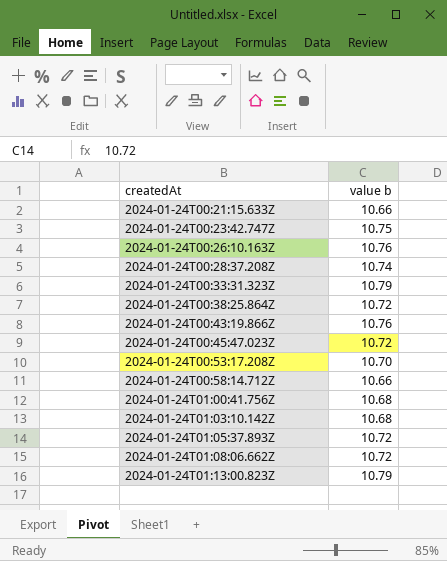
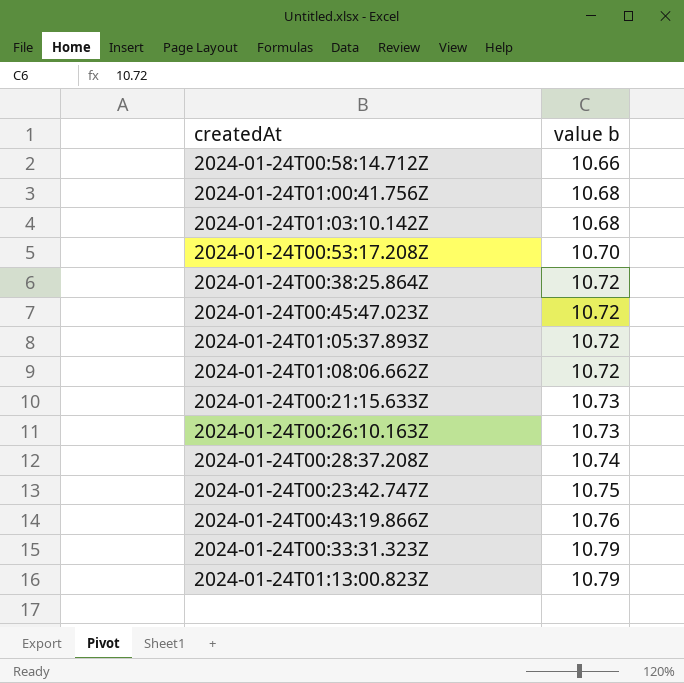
row order: createdAt ascending -> value b ascending
2024-01-24T00:21:15.633Z | value b: 10.66 -> 10.73
2024-01-24T00:26:10.163Z | value b: 10.76 -> 10.73

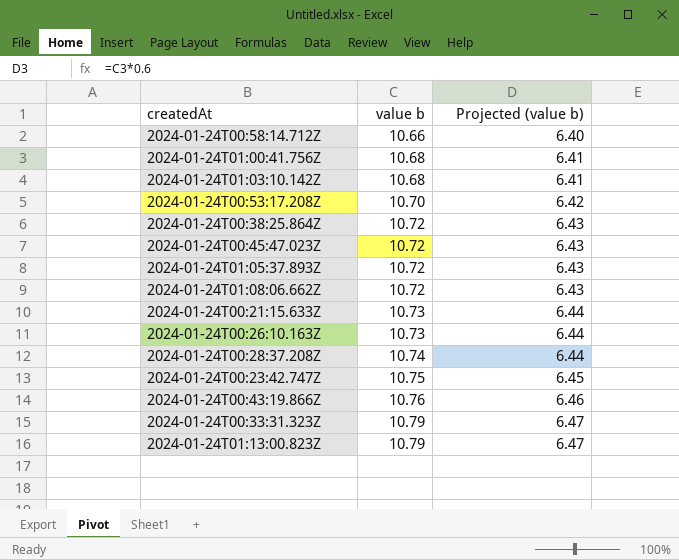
column Projected (value b) | formula: none -> [value b] * 0.6

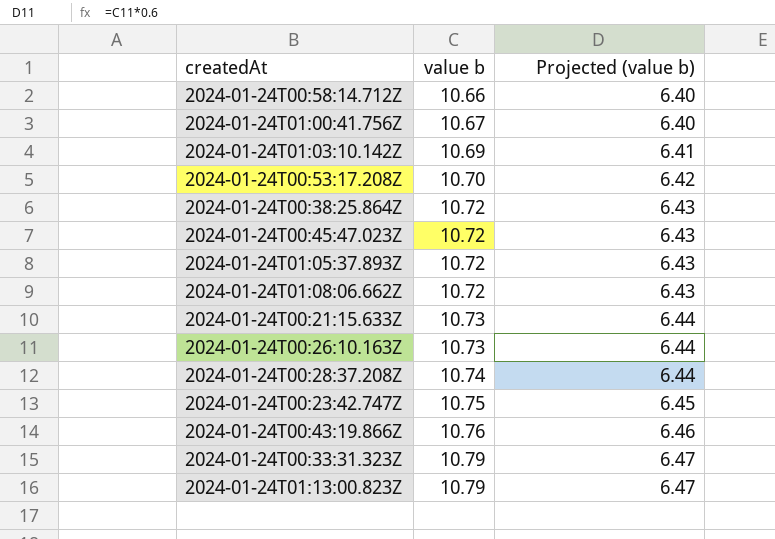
2024-01-24T01:00:41.756Z | value b: 10.68 -> 10.67
2024-01-24T01:00:41.756Z | Projected (value b): 6.41 -> 6.40
2024-01-24T01:03:10.142Z | value b: 10.68 -> 10.69

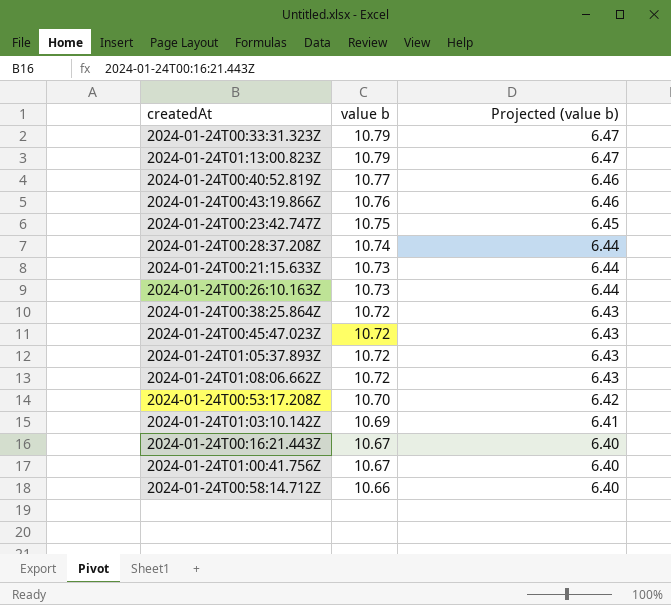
row order: value b ascending -> value b descending
row 2024-01-24T00:40:52.819Z: none -> 10.77 | 6.46
row 2024-01-24T00:16:21.443Z: none -> 10.67 | 6.40

